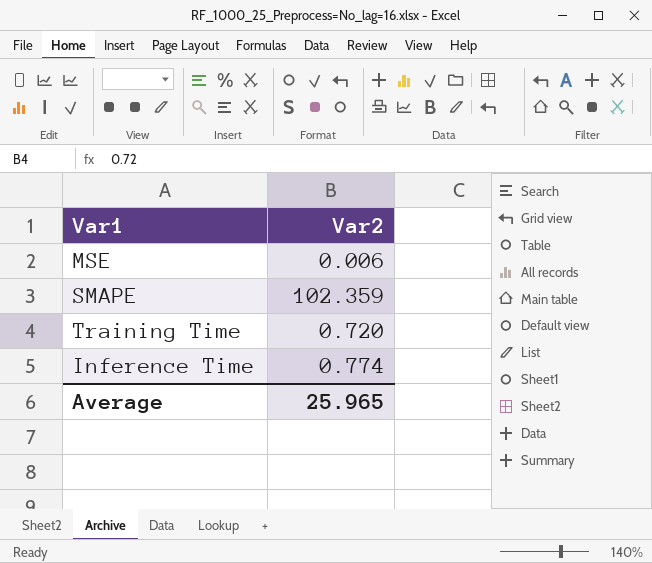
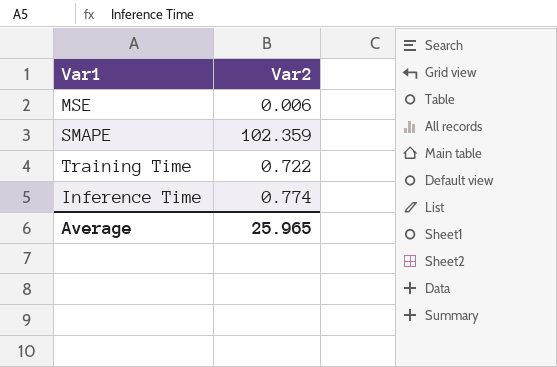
Training Time | Var2: 0.720 -> 0.722

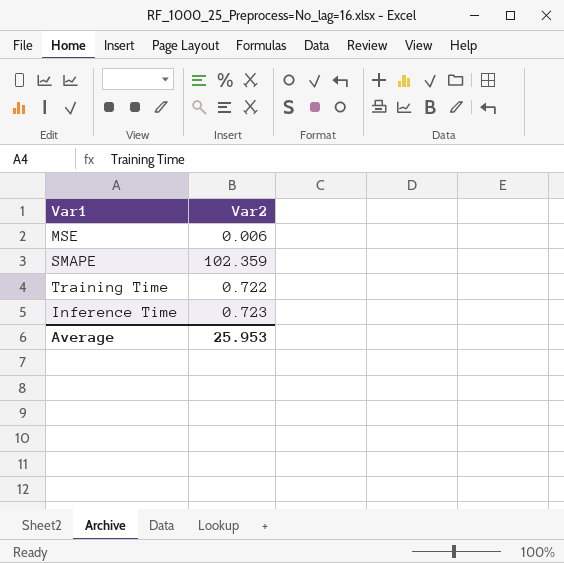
Inference Time | Var2: 0.774 -> 0.723
Average | Var2: 25.965 -> 25.953

